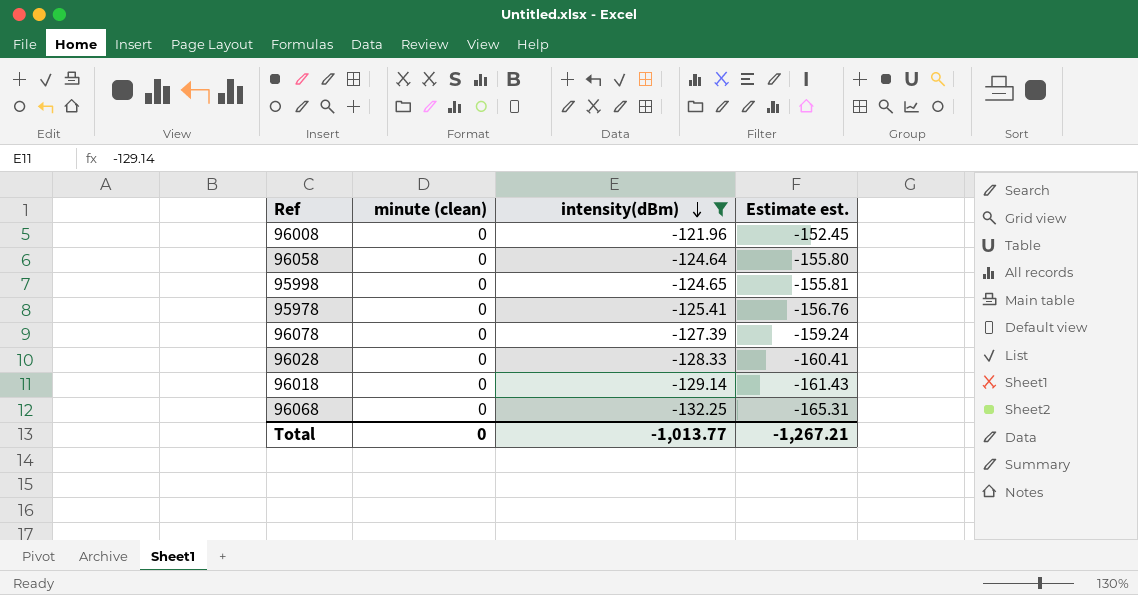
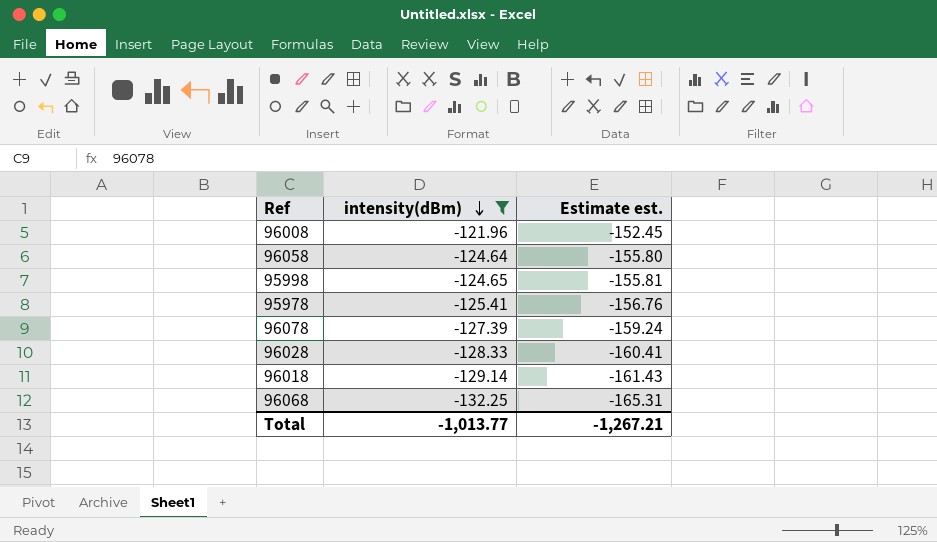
column minute (clean) | position: 2 -> none

